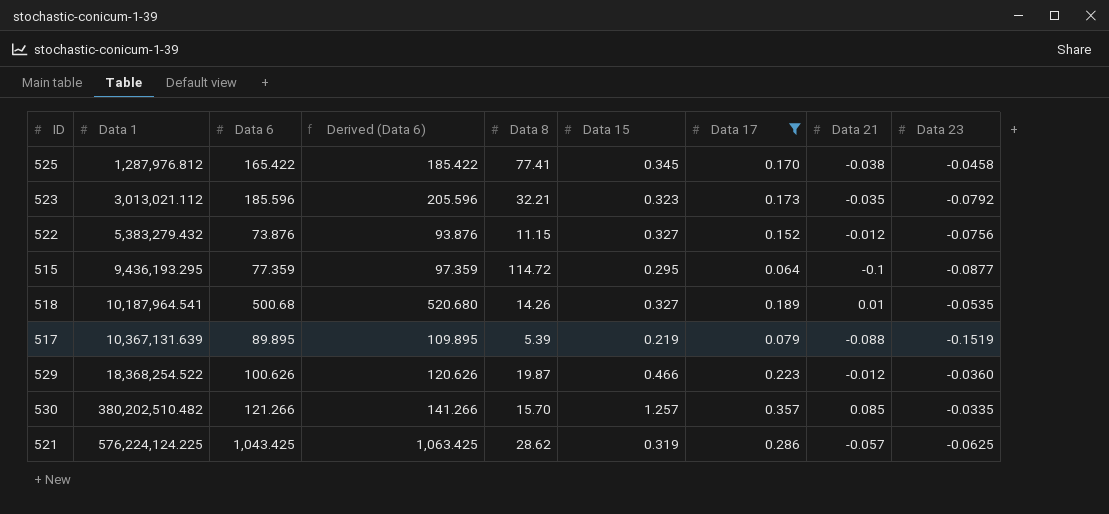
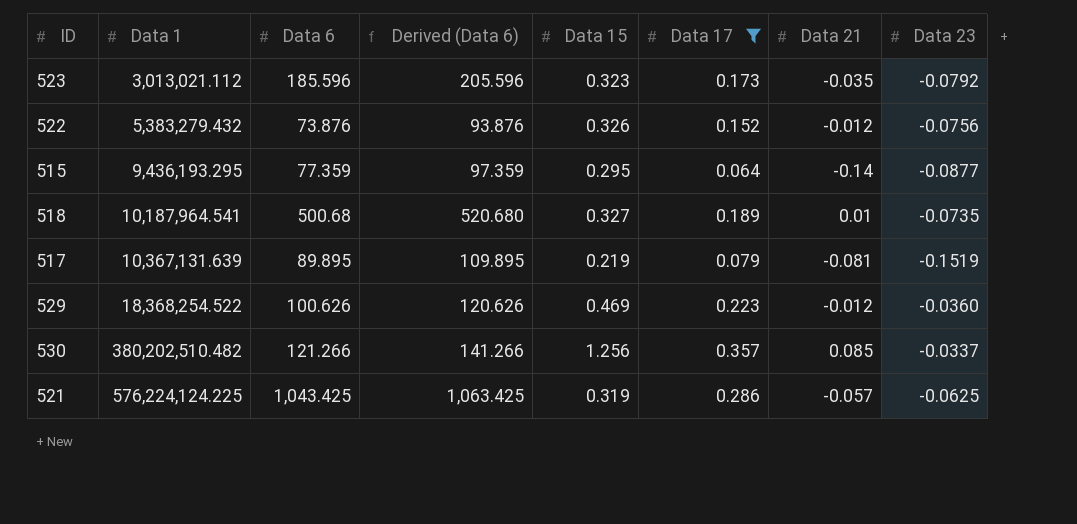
column Data 8 | position: 5 -> none
row 525: 1,287,976.812 | 165.422 | 185.422 | 77.41 | 0.345 | 0.170 | -0.038 | -0.0458 -> none
522 | Data 15: 0.327 -> 0.326
515 | Data 21: -0.1 -> -0.14
518 | Data 23: -0.0535 -> -0.0735
517 | Data 21: -0.088 -> -0.081
529 | Data 15: 0.466 -> 0.469
530 | Data 15: 1.257 -> 1.256
530 | Data 23: -0.0335 -> -0.0337

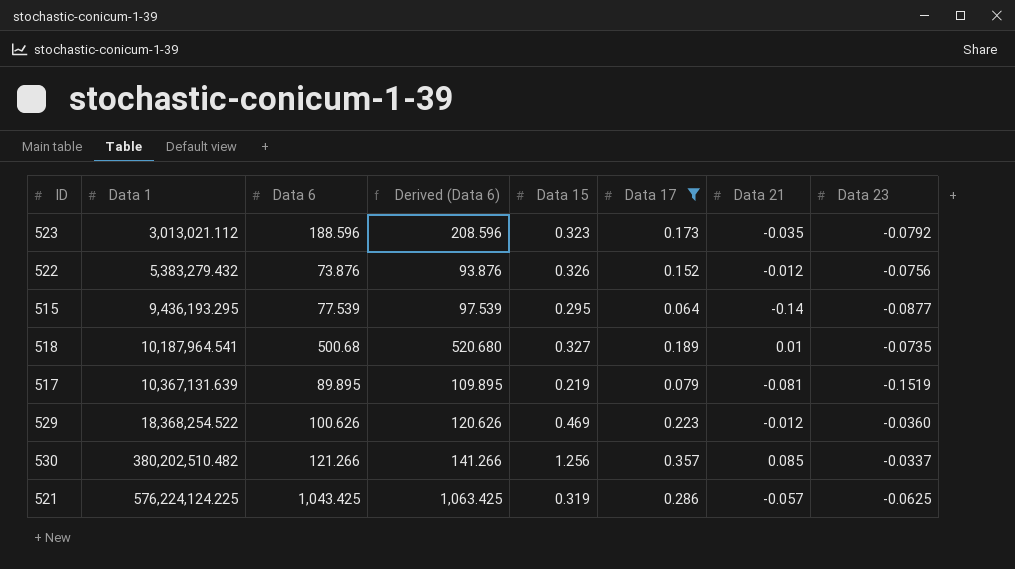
523 | Data 6: 185.596 -> 188.596
523 | Derived (Data 6): 205.596 -> 208.596
515 | Data 6: 77.359 -> 77.539
515 | Derived (Data 6): 97.359 -> 97.539

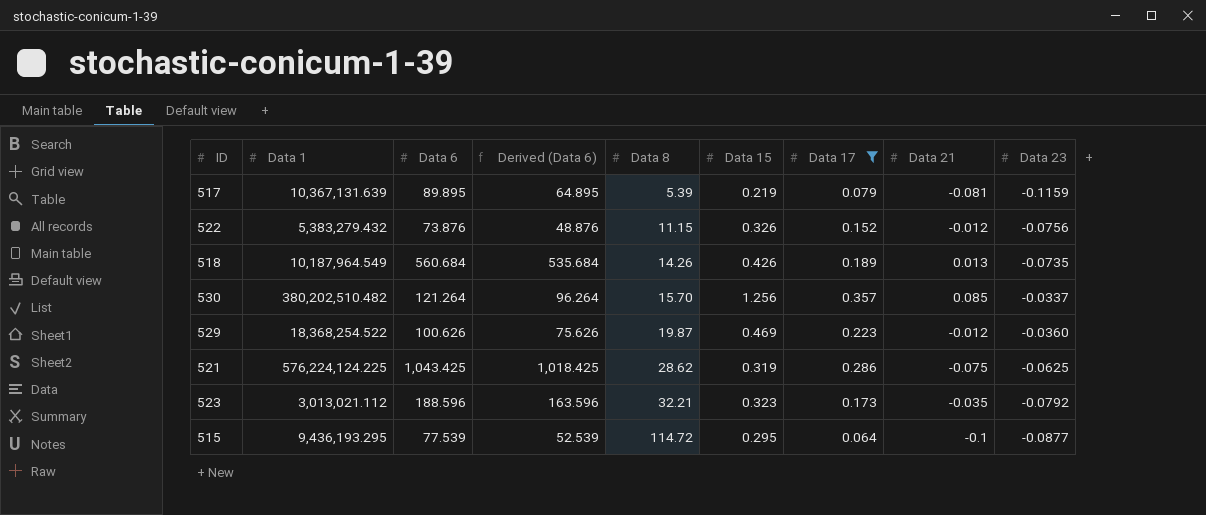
row order: Data 1 ascending -> Data 8 ascending
column Derived (Data 6) | formula: [Data 6] + 20 -> [Data 6] - 25
column Data 8 | position: none -> 5
517 | Data 23: -0.1519 -> -0.1159
518 | Data 1: 10,187,964.541 -> 10,187,964.549
518 | Data 6: 500.68 -> 560.684
518 | Data 15: 0.327 -> 0.426
518 | Data 21: 0.01 -> 0.013
530 | Data 6: 121.266 -> 121.264
521 | Data 21: -0.057 -> -0.075
515 | Data 21: -0.14 -> -0.1

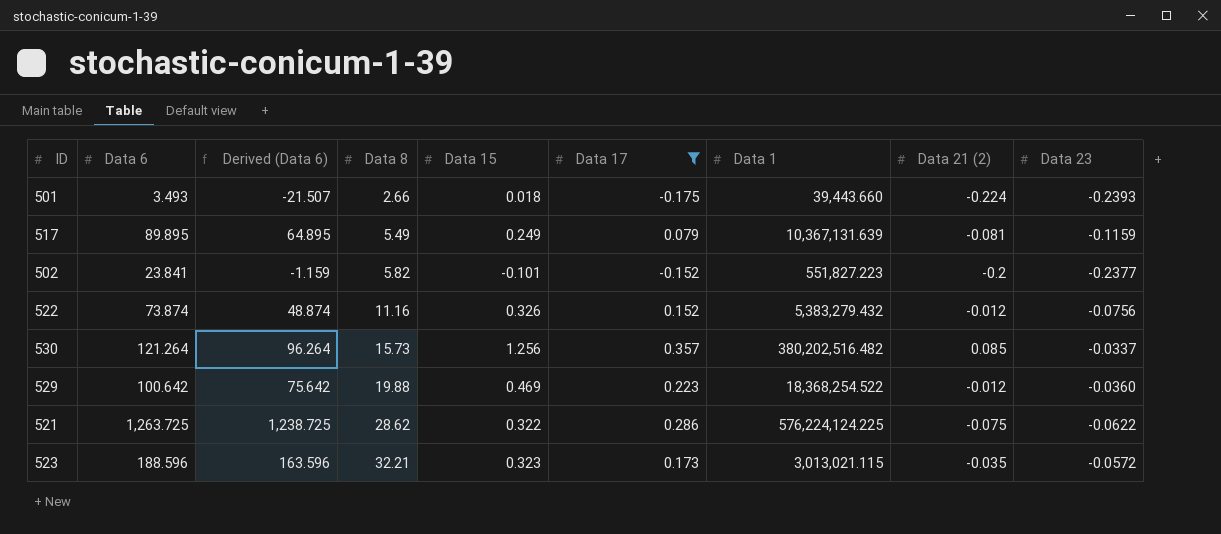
column Data 1 | position: 2 -> 7
column name: Data 21 -> Data 21 (2)
row 518: 10,187,964.549 | 560.684 | 535.684 | 14.26 | 0.426 | 0.189 | 0.013 | -0.0735 -> none
row 515: 9,436,193.295 | 77.539 | 52.539 | 114.72 | 0.295 | 0.064 | -0.1 | -0.0877 -> none
row 501: none -> 3.493 | -21.507 | 2.66 | 0.018 | -0.175 | 39,443.660 | -0.224 | -0.2393
517 | Data 8: 5.39 -> 5.49
517 | Data 15: 0.219 -> 0.249
row 502: none -> 23.841 | -1.159 | 5.82 | -0.101 | -0.152 | 551,827.223 | -0.2 | -0.2377
522 | Data 6: 73.876 -> 73.874
522 | Derived (Data 6): 48.876 -> 48.874
522 | Data 8: 11.15 -> 11.16
530 | Data 8: 15.70 -> 15.73
530 | Data 1: 380,202,510.482 -> 380,202,516.482
529 | Data 6: 100.626 -> 100.642
529 | Derived (Data 6): 75.626 -> 75.642
529 | Data 8: 19.87 -> 19.88
521 | Data 6: 1,043.425 -> 1,263.725
521 | Derived (Data 6): 1,018.425 -> 1,238.725
521 | Data 15: 0.319 -> 0.322
521 | Data 23: -0.0625 -> -0.0622
523 | Data 1: 3,013,021.112 -> 3,013,021.115
523 | Data 23: -0.0792 -> -0.0572

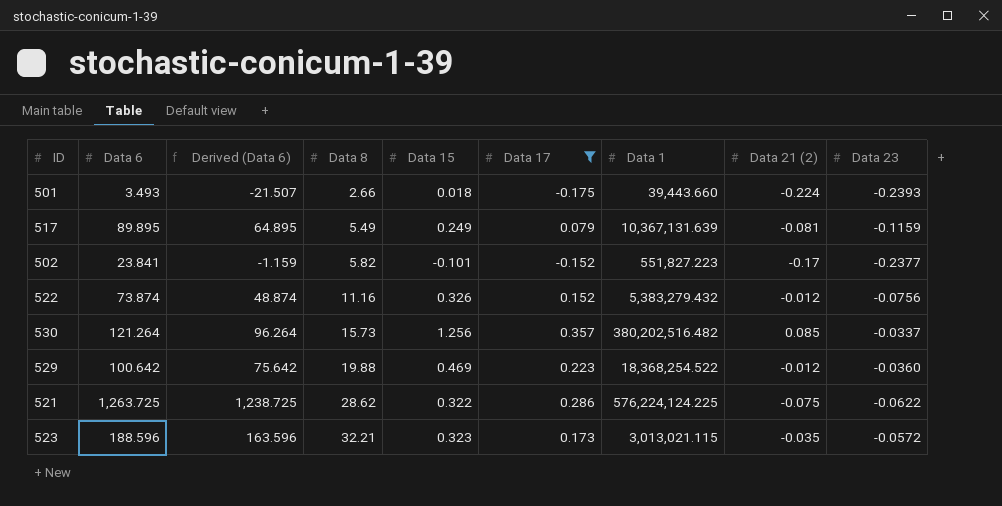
502 | Data 21 (2): -0.2 -> -0.17

